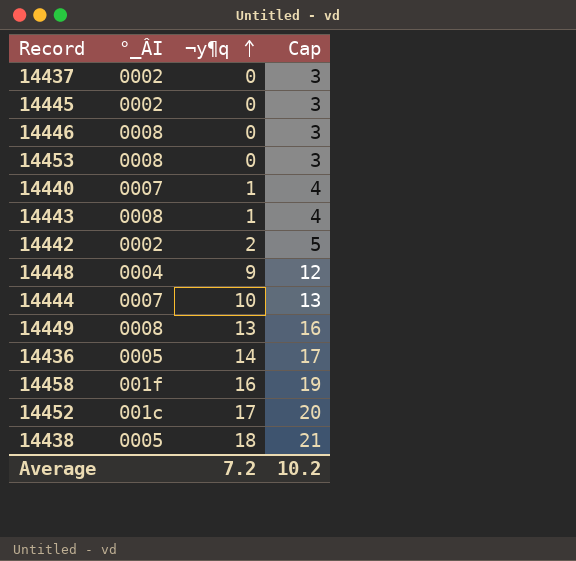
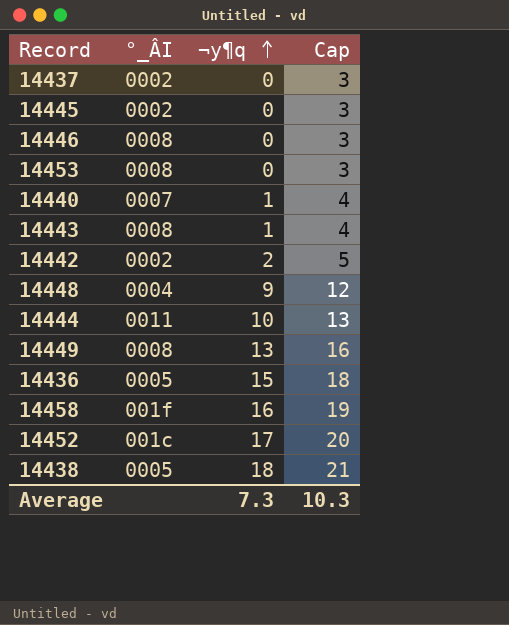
14444 | °_ÂI: 0007 -> 0011
14436 | ¬y¶q: 14 -> 15
14436 | Cap: 17 -> 18
Average | ¬y¶q: 7.2 -> 7.3
Average | Cap: 10.2 -> 10.3

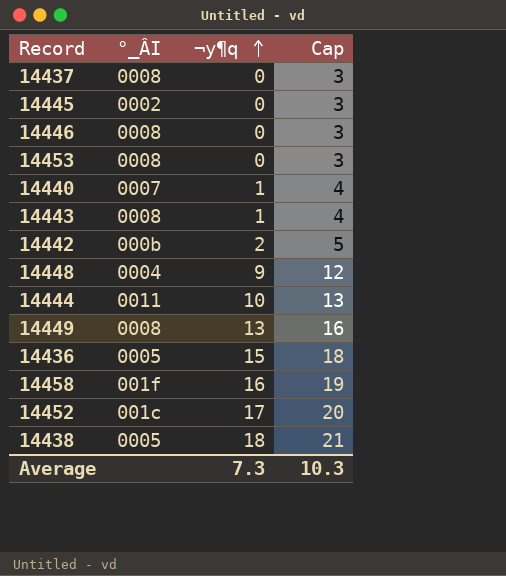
14437 | °_ÂI: 0002 -> 0008
14442 | °_ÂI: 0002 -> 000b

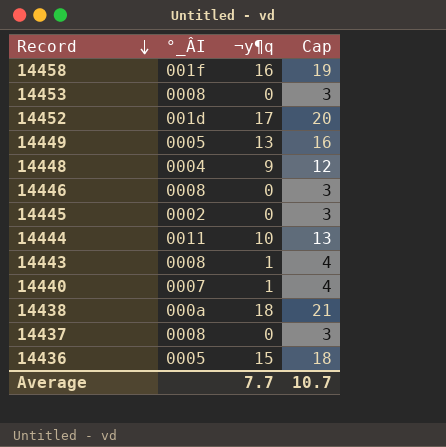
row order: ¬y¶q ascending -> Record descending
row 14442: 000b | 2 | 5 -> none
14452 | °_ÂI: 001c -> 001d
14449 | °_ÂI: 0008 -> 0005
14438 | °_ÂI: 0005 -> 000a
Average | ¬y¶q: 7.3 -> 7.7
Average | Cap: 10.3 -> 10.7

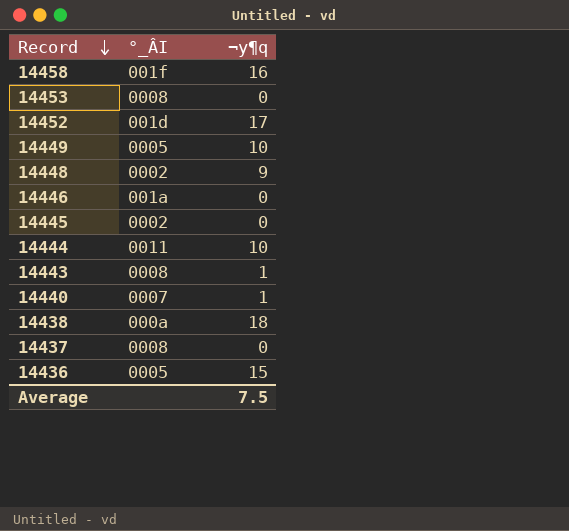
column Cap | formula: [¬y¶q] + 3 -> none
14449 | ¬y¶q: 13 -> 10
14448 | °_ÂI: 0004 -> 0002
14446 | °_ÂI: 0008 -> 001a
Average | ¬y¶q: 7.7 -> 7.5

